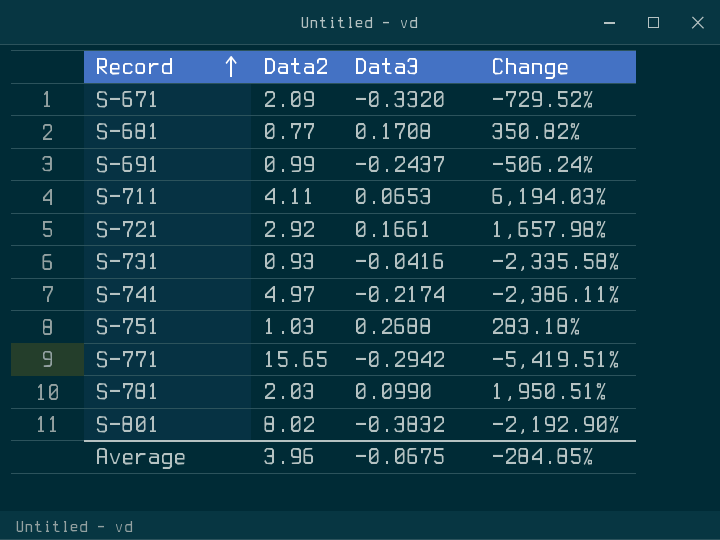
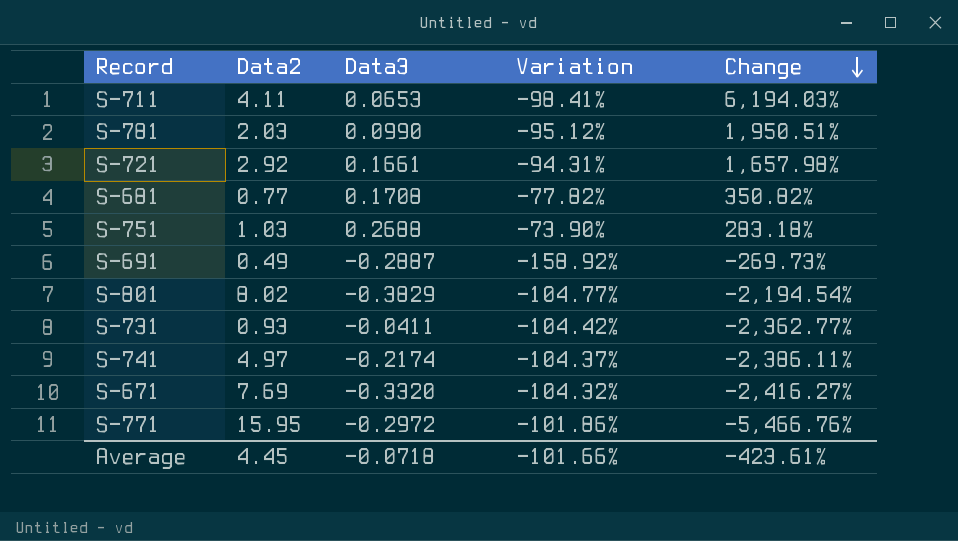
row order: Record ascending -> Change descending
column Variation | formula: none -> ([Data3] - [Data2]) / [Data2]
S-691 | Data2: 0.99 -> 0.49
S-691 | Data3: -0.2437 -> -0.2887
S-691 | Change: -506.24% -> -269.73%
S-801 | Data3: -0.3832 -> -0.3829
S-801 | Change: -2,192.90% -> -2,194.54%
S-731 | Data3: -0.0416 -> -0.0411
S-731 | Change: -2,335.58% -> -2,362.77%
S-671 | Data2: 2.09 -> 7.69
S-671 | Change: -729.52% -> -2,416.27%
S-771 | Data2: 15.65 -> 15.95
S-771 | Data3: -0.2942 -> -0.2972
S-771 | Change: -5,419.51% -> -5,466.76%
Average | Data2: 3.96 -> 4.45
Average | Data3: -0.0675 -> -0.0718
Average | Change: -284.85% -> -423.61%

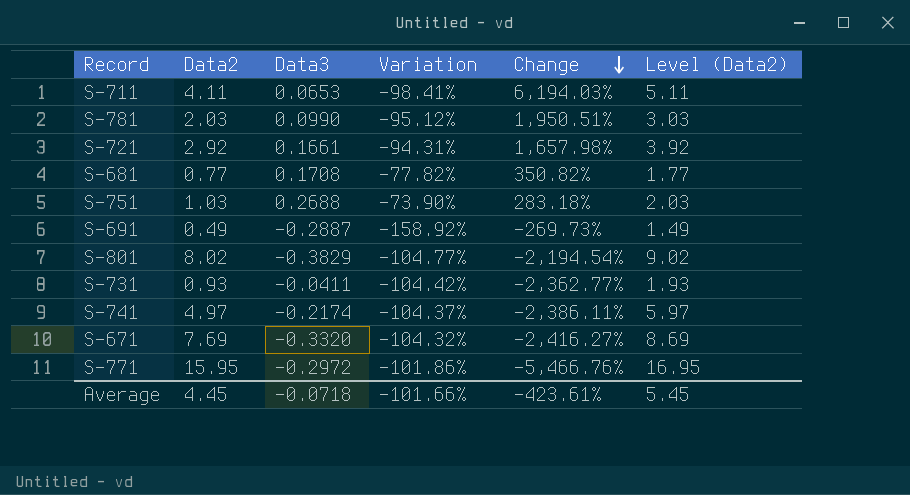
column Level (Data2) | formula: none -> [Data2] + 1

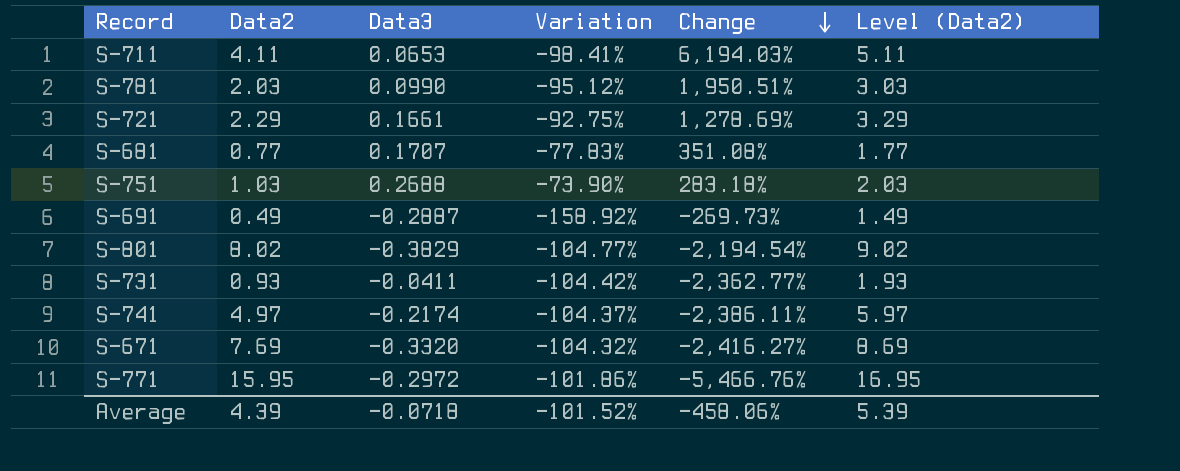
S-721 | Data2: 2.92 -> 2.29
S-721 | Variation: -94.31% -> -92.75%
S-721 | Change: 1,657.98% -> 1,278.69%
S-721 | Level (Data2): 3.92 -> 3.29
S-681 | Data3: 0.1708 -> 0.1707
S-681 | Variation: -77.82% -> -77.83%
S-681 | Change: 350.82% -> 351.08%
Average | Data2: 4.45 -> 4.39
Average | Variation: -101.66% -> -101.52%
Average | Change: -423.61% -> -458.06%
Average | Level (Data2): 5.45 -> 5.39

